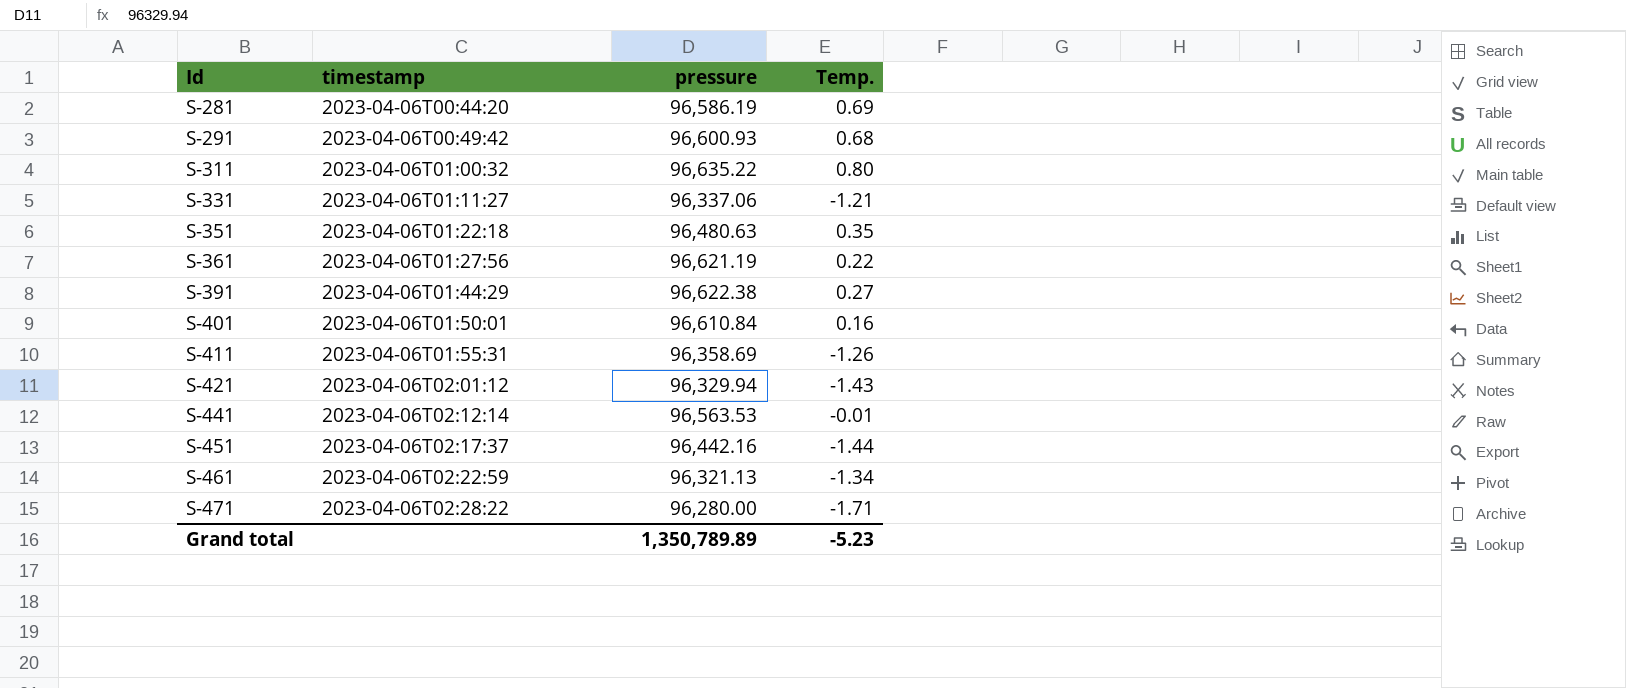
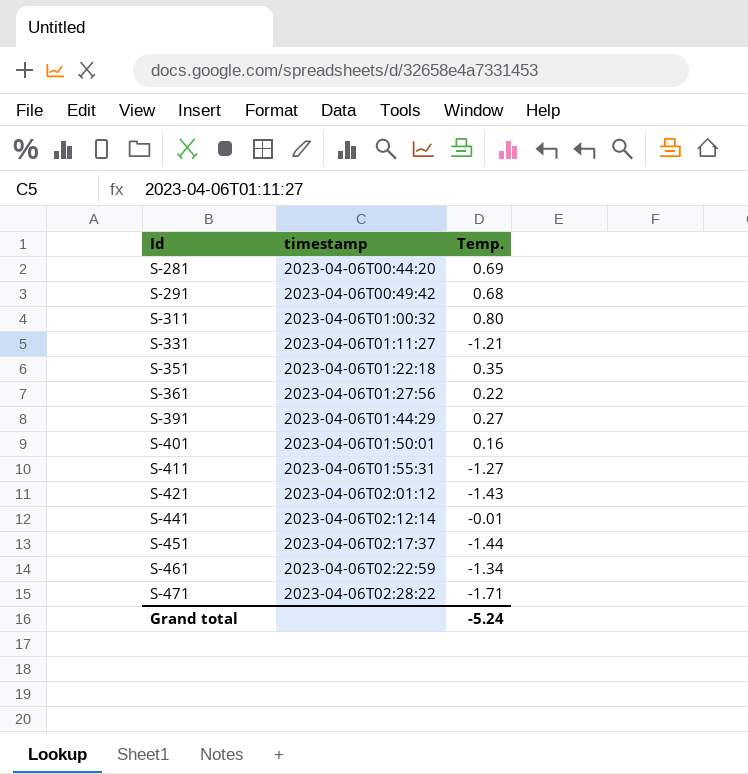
column pressure | position: 3 -> none
S-411 | Temp.: -1.26 -> -1.27
Grand total | Temp.: -5.23 -> -5.24

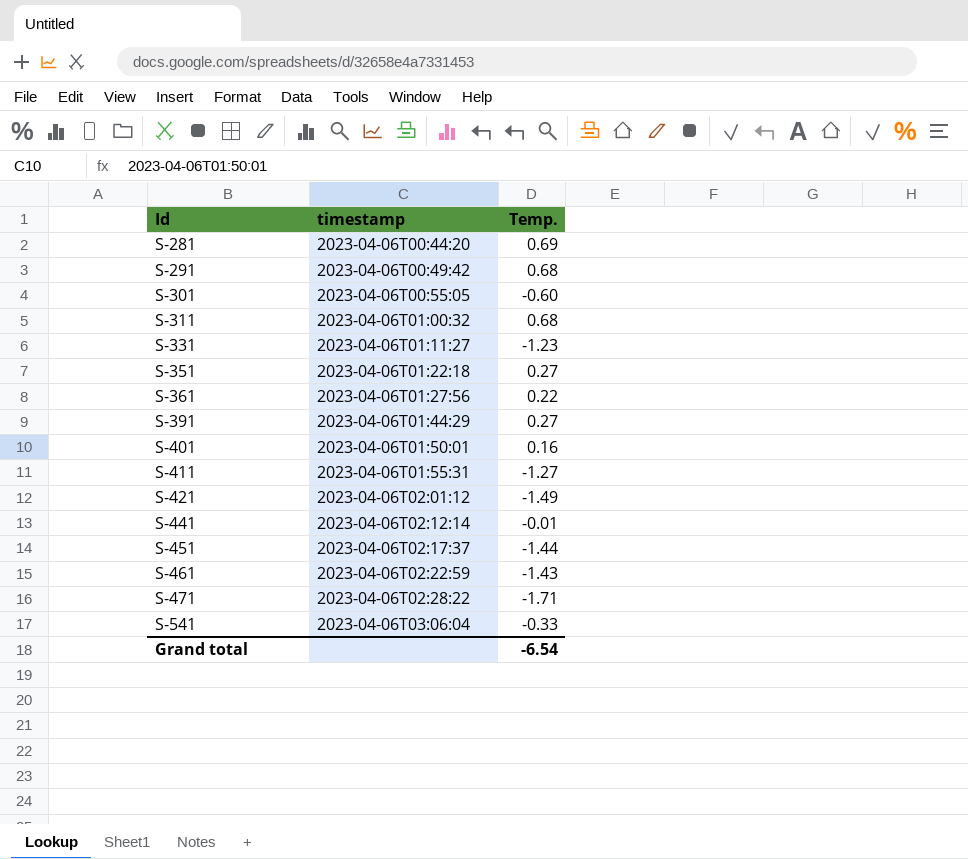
row S-301: none -> 2023-04-06T00:55:05 | -0.60
S-311 | Temp.: 0.80 -> 0.68
S-331 | Temp.: -1.21 -> -1.23
S-351 | Temp.: 0.35 -> 0.27
S-421 | Temp.: -1.43 -> -1.49
S-461 | Temp.: -1.34 -> -1.43
row S-541: none -> 2023-04-06T03:06:04 | -0.33
Grand total | Temp.: -5.24 -> -6.54

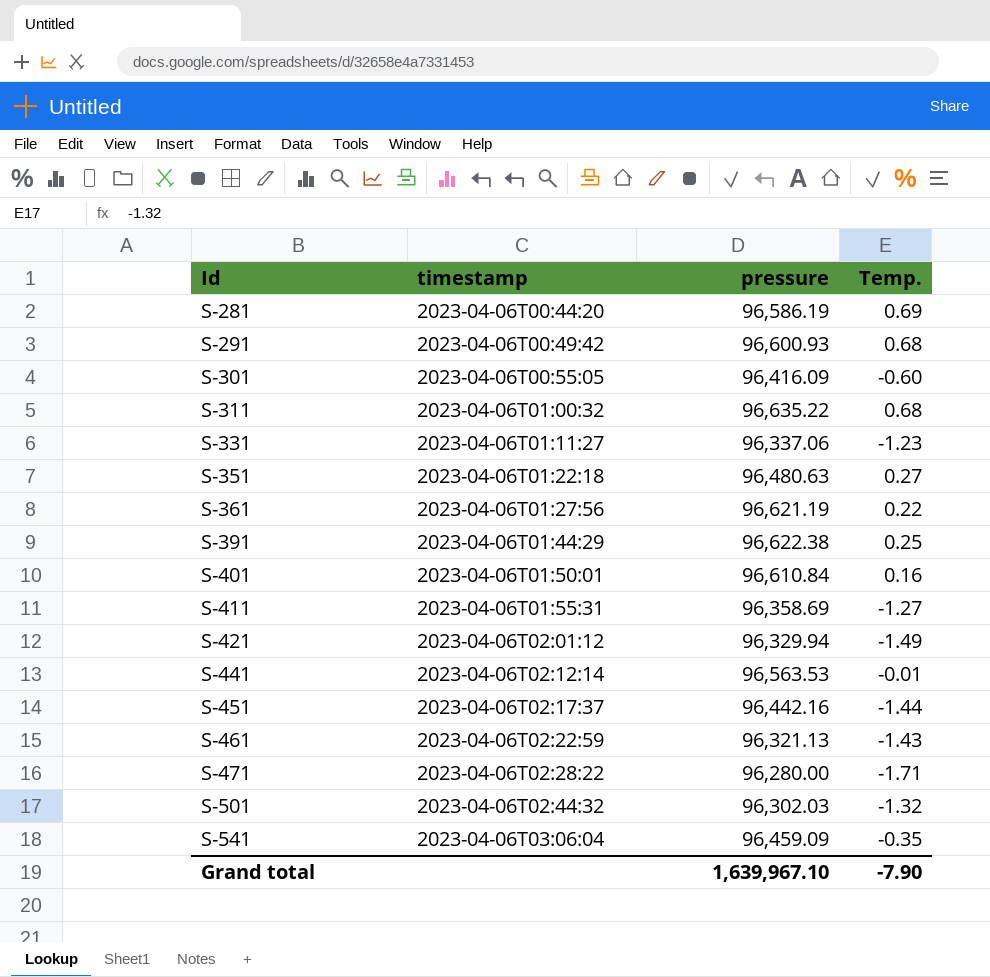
column pressure | position: none -> 3
S-391 | Temp.: 0.27 -> 0.25
row S-501: none -> 2023-04-06T02:44:32 | 96,302.03 | -1.32
S-541 | Temp.: -0.33 -> -0.35
Grand total | Temp.: -6.54 -> -7.90

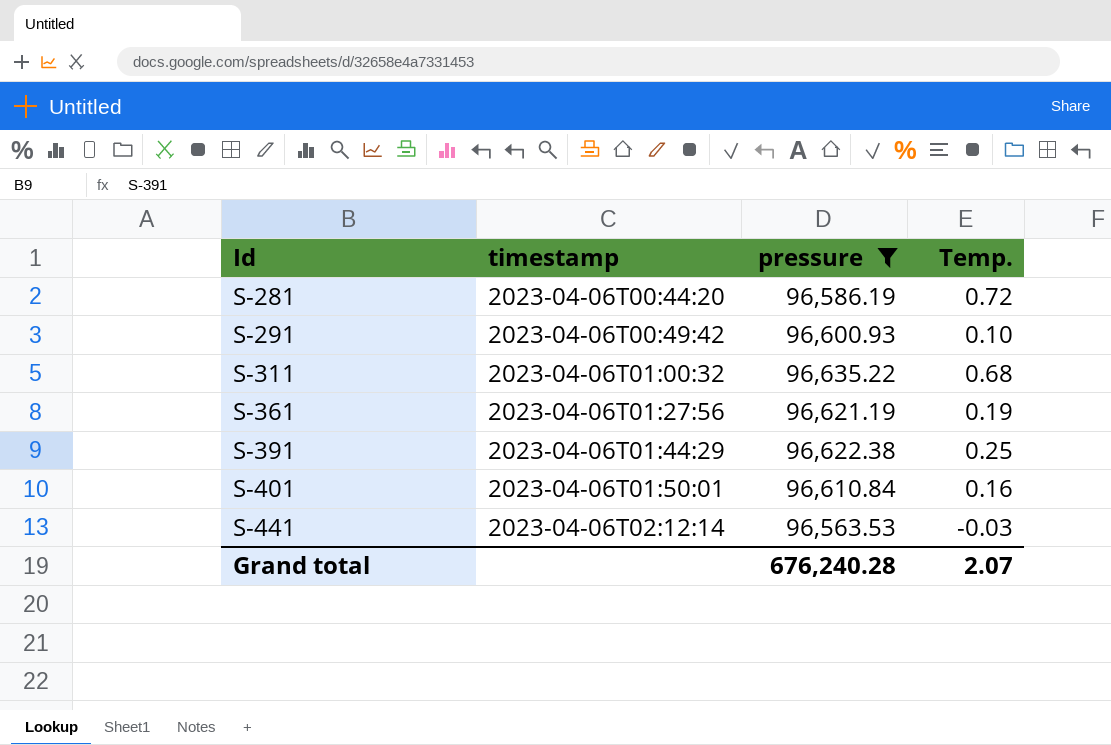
filter: none -> pressure >= 96,563.53
S-281 | Temp.: 0.69 -> 0.72
S-291 | Temp.: 0.68 -> 0.10
S-361 | Temp.: 0.22 -> 0.19
S-441 | Temp.: -0.01 -> -0.03
Grand total | pressure: 1,639,967.10 -> 676,240.28
Grand total | Temp.: -7.90 -> 2.07

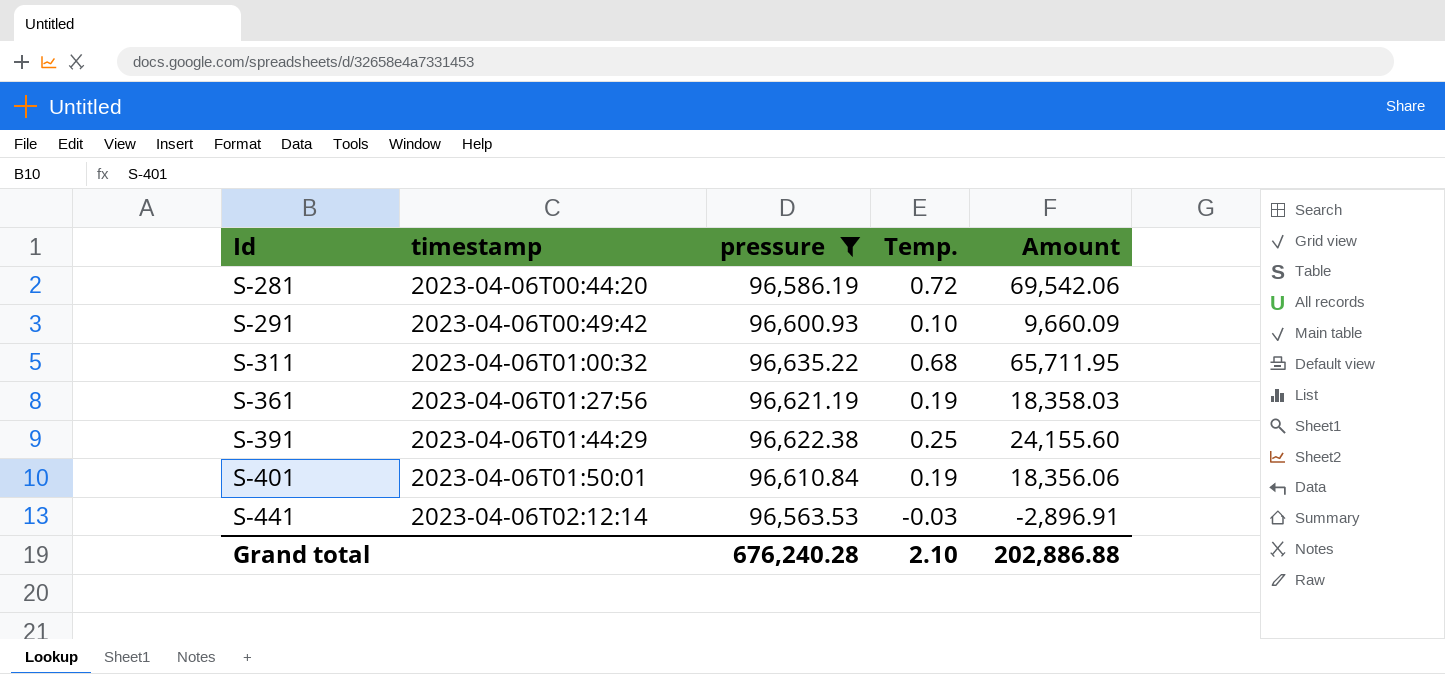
column Amount | formula: none -> [pressure] * [Temp.]
S-401 | Temp.: 0.16 -> 0.19
Grand total | Temp.: 2.07 -> 2.10

